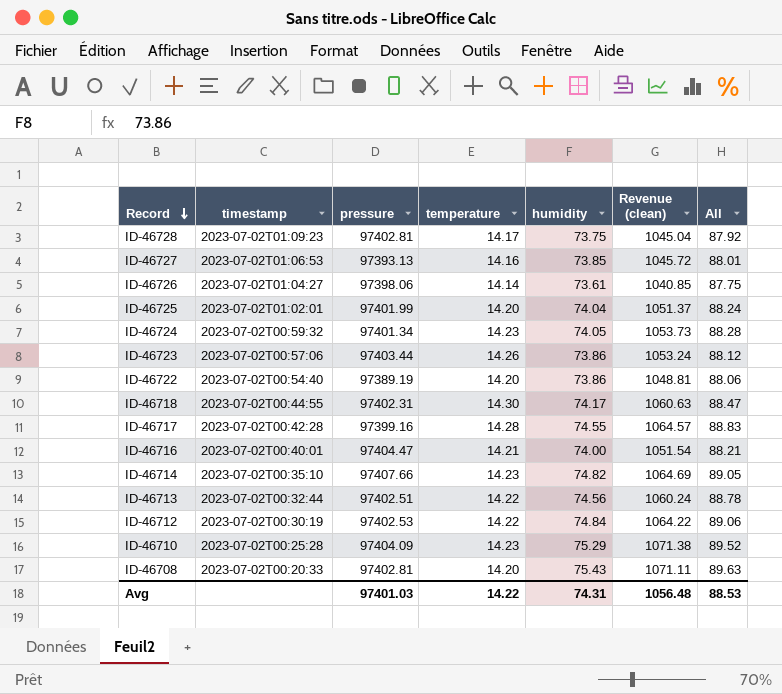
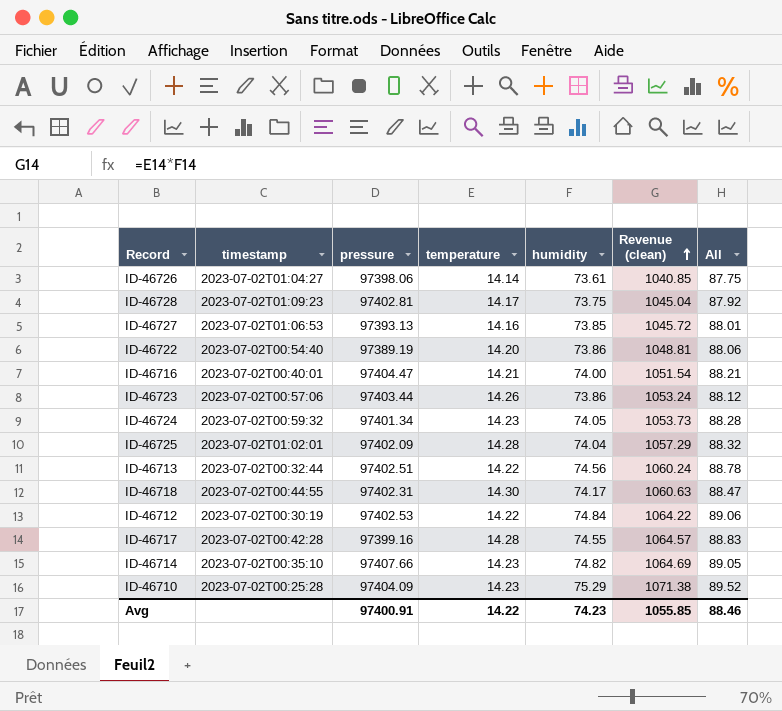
row order: Record descending -> Revenue (clean) ascending
row ID-46708: 2023-07-02T00:20:33 | 97402.81 | 14.20 | 75.43 | 1071.11 | 89.63 -> none
ID-46725 | pressure: 97401.99 -> 97402.09
ID-46725 | temperature: 14.20 -> 14.28
ID-46725 | Revenue (clean): 1051.37 -> 1057.29
ID-46725 | All: 88.24 -> 88.32
Avg | pressure: 97401.03 -> 97400.91
Avg | humidity: 74.31 -> 74.23
Avg | Revenue (clean): 1056.48 -> 1055.85
Avg | All: 88.53 -> 88.46

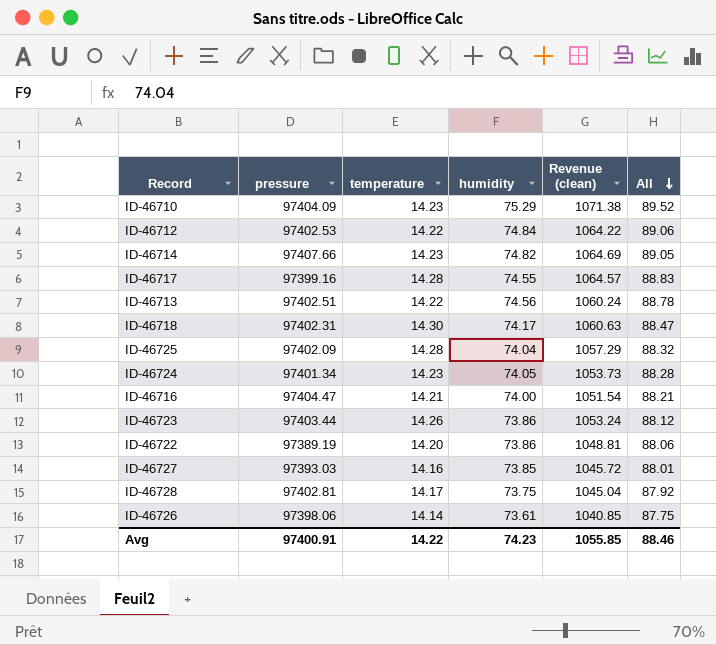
row order: Revenue (clean) ascending -> All descending
column timestamp | position: 2 -> none
ID-46727 | pressure: 97393.13 -> 97393.03

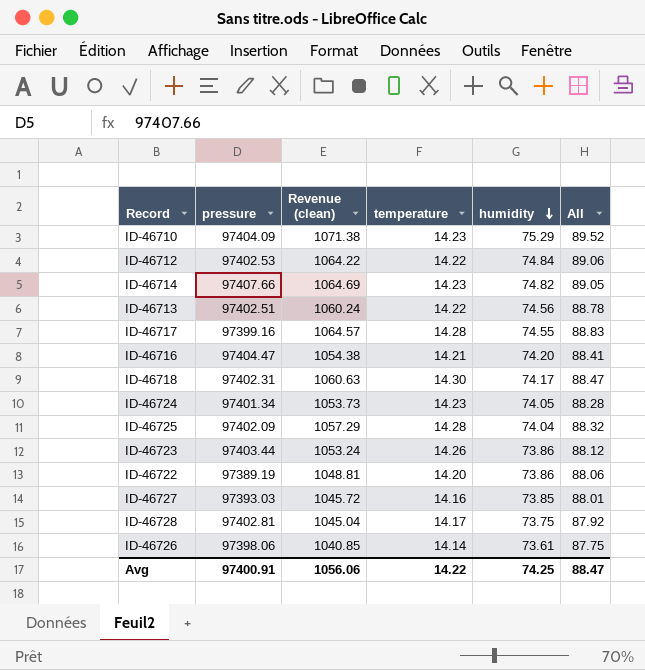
row order: All descending -> humidity descending
column Revenue (clean) | position: 5 -> 3
ID-46716 | Revenue (clean): 1051.54 -> 1054.38
ID-46716 | humidity: 74.00 -> 74.20
ID-46716 | All: 88.21 -> 88.41
Avg | Revenue (clean): 1055.85 -> 1056.06
Avg | humidity: 74.23 -> 74.25
Avg | All: 88.46 -> 88.47

